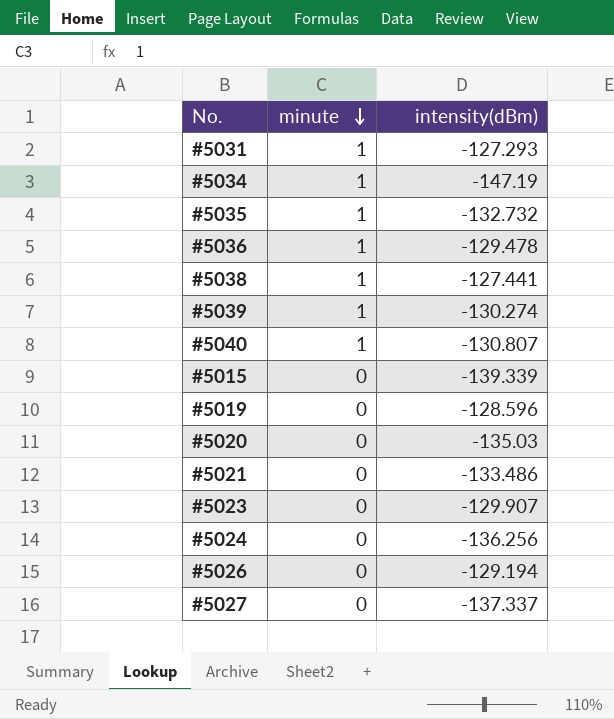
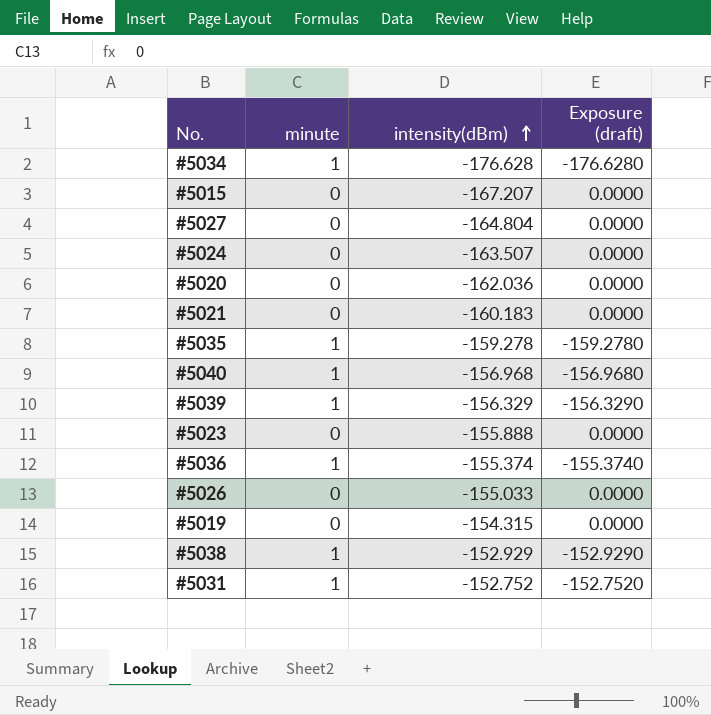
row order: minute descending -> intensity(dBm) ascending
column Exposure (draft) | formula: none -> [minute] * [intensity(dBm)]
#5034 | intensity(dBm): -147.19 -> -176.628
#5015 | intensity(dBm): -139.339 -> -167.207
#5027 | intensity(dBm): -137.337 -> -164.804
#5024 | intensity(dBm): -136.256 -> -163.507
#5020 | intensity(dBm): -135.03 -> -162.036
#5021 | intensity(dBm): -133.486 -> -160.183
#5035 | intensity(dBm): -132.732 -> -159.278
#5040 | intensity(dBm): -130.807 -> -156.968
#5039 | intensity(dBm): -130.274 -> -156.329
#5023 | intensity(dBm): -129.907 -> -155.888
#5036 | intensity(dBm): -129.478 -> -155.374
#5026 | intensity(dBm): -129.194 -> -155.033
#5019 | intensity(dBm): -128.596 -> -154.315
#5038 | intensity(dBm): -127.441 -> -152.929
#5031 | intensity(dBm): -127.293 -> -152.752

